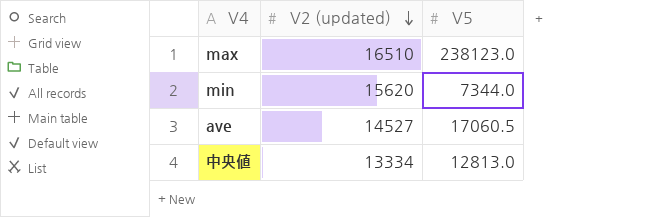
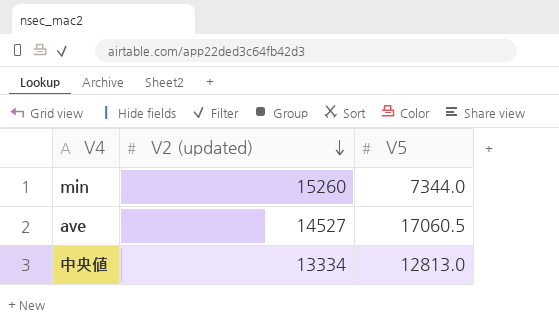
row max: 16510 | 238123.0 -> none
min | V2 (updated): 15620 -> 15260

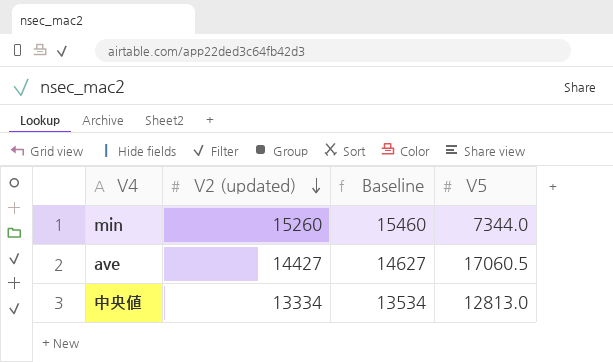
column Baseline | formula: none -> [V2 (updated)] + 200
ave | V2 (updated): 14527 -> 14427

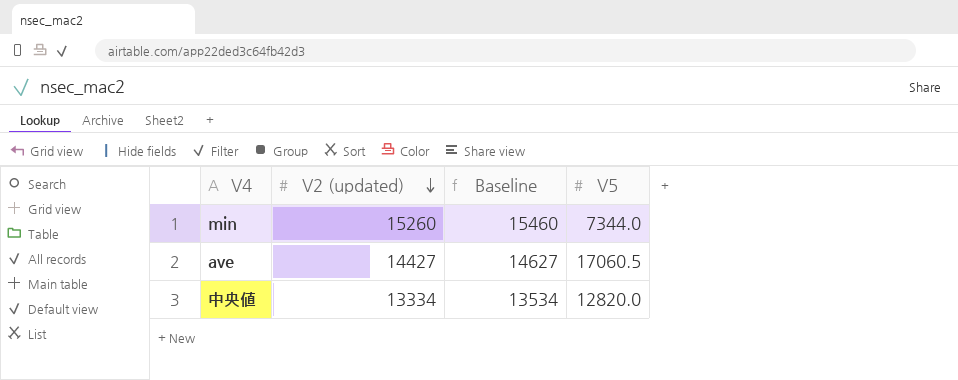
中央値 | V5: 12813.0 -> 12820.0

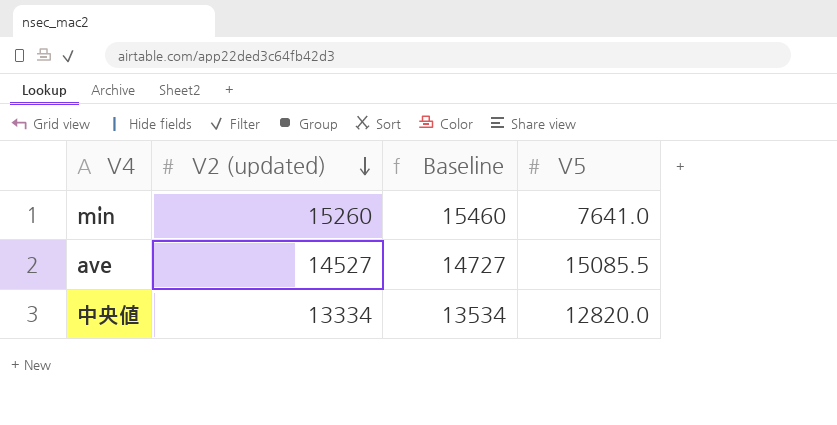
min | V5: 7344.0 -> 7641.0
ave | V2 (updated): 14427 -> 14527
ave | Baseline: 14627 -> 14727
ave | V5: 17060.5 -> 15085.5

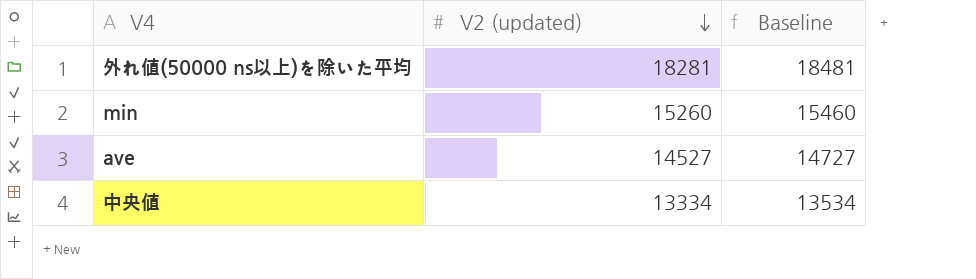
column V5 | position: 4 -> none
row 外れ値(50000 ns以上)を除いた平均: none -> 18281 | 18481

